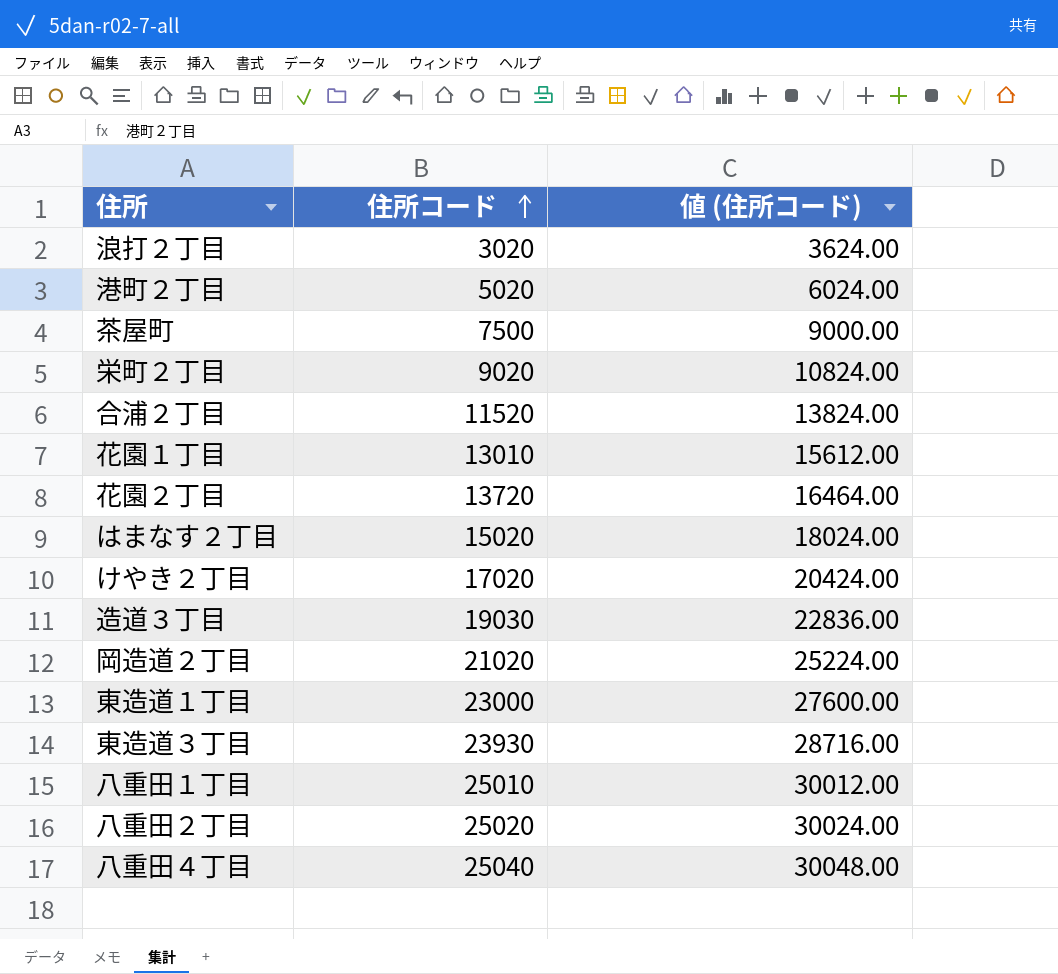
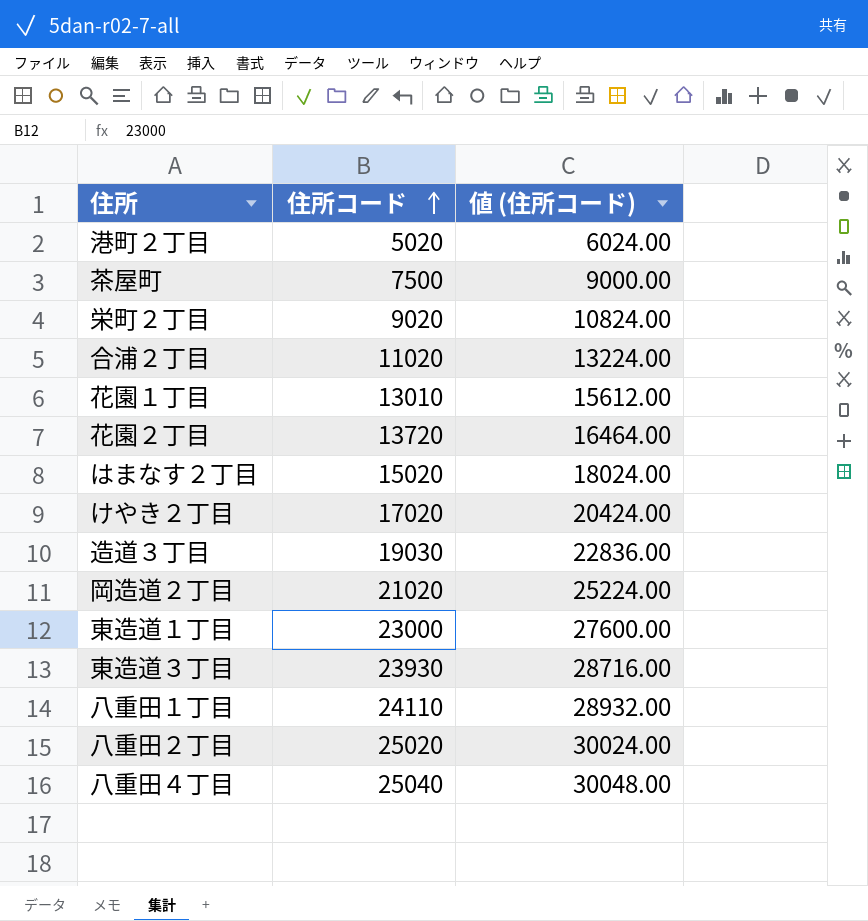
row 浪打２丁目: 3020 | 3624.00 -> none
合浦２丁目 | 住所コード: 11520 -> 11020
合浦２丁目 | 値 (住所コード): 13824.00 -> 13224.00
八重田１丁目 | 住所コード: 25010 -> 24110
八重田１丁目 | 値 (住所コード): 30012.00 -> 28932.00

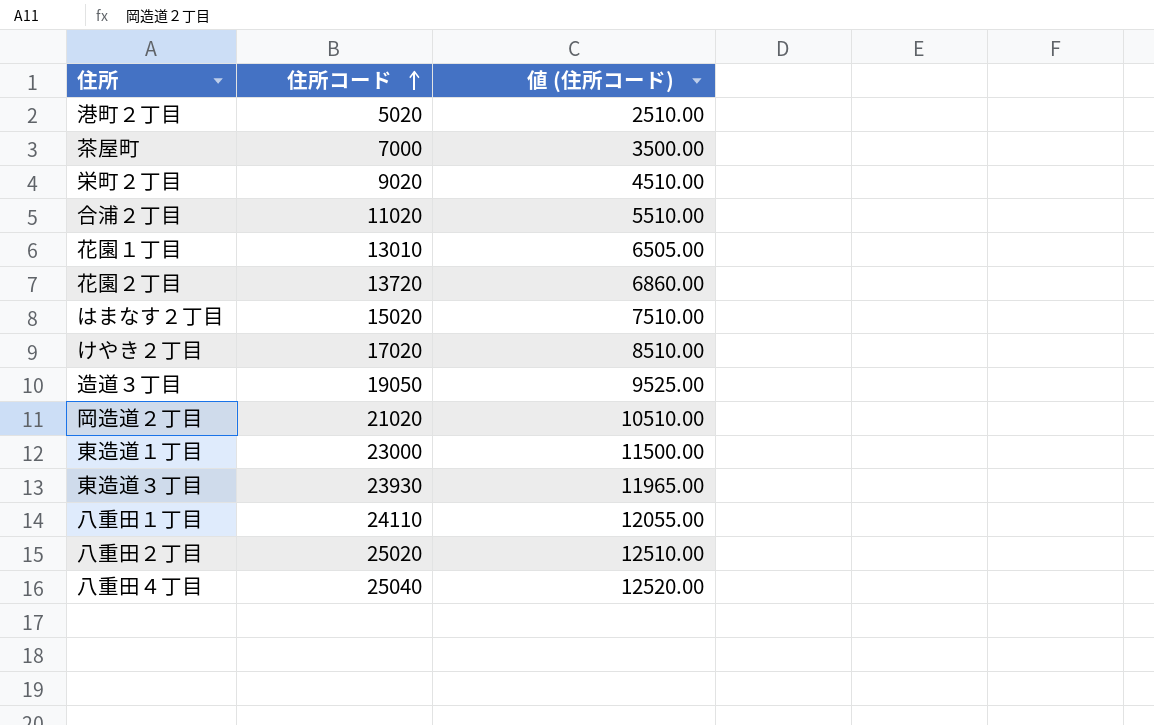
column 値 (住所コード) | formula: [住所コード] * 1.2 -> [住所コード] * 0.5
茶屋町 | 住所コード: 7500 -> 7000
造道３丁目 | 住所コード: 19030 -> 19050

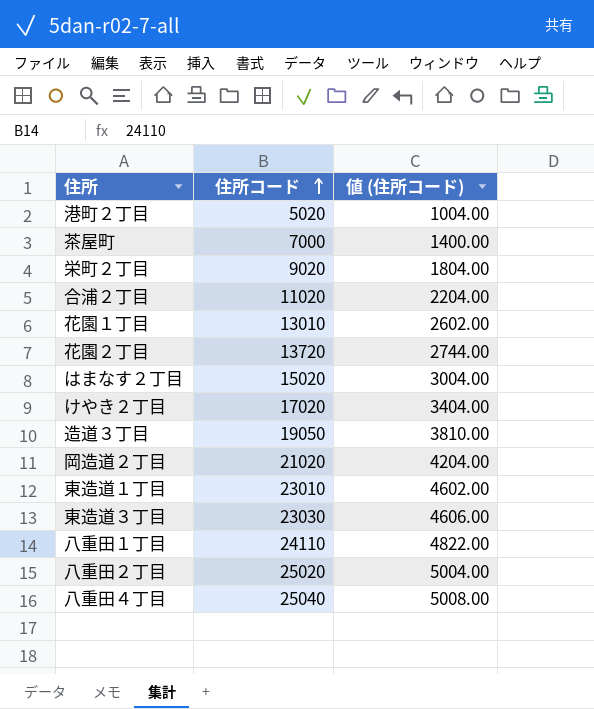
column 値 (住所コード) | formula: [住所コード] * 0.5 -> [住所コード] * 0.2
東造道１丁目 | 住所コード: 23000 -> 23010
東造道３丁目 | 住所コード: 23930 -> 23030

